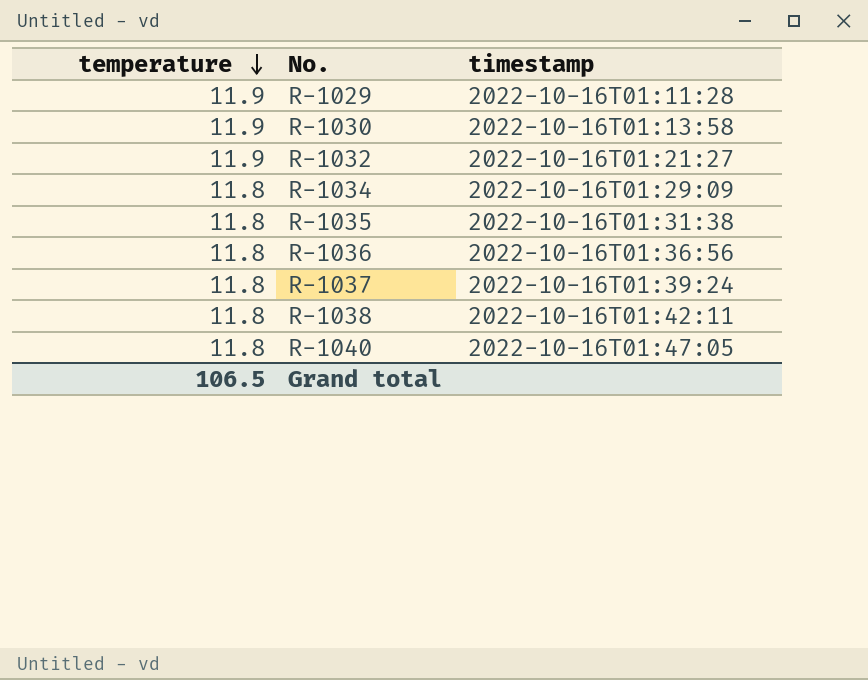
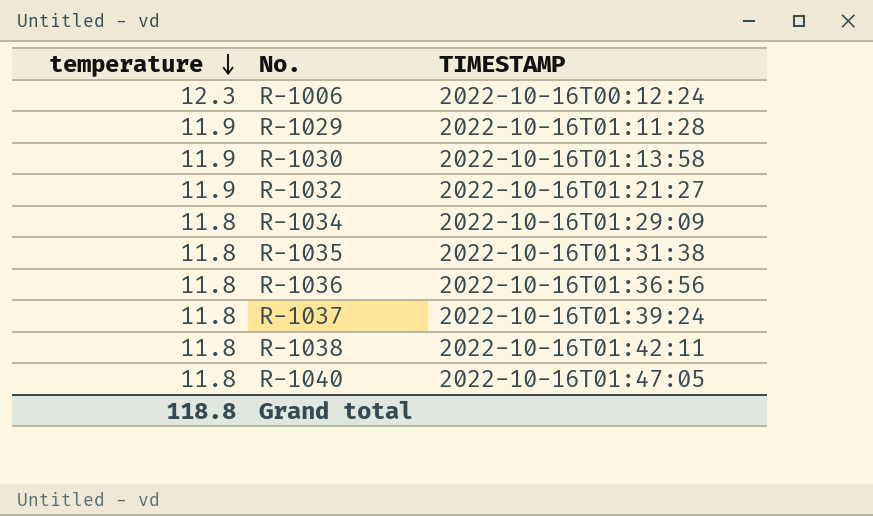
column name: timestamp -> TIMESTAMP
row R-1006: none -> 12.3 | 2022-10-16T00:12:24
Grand total | temperature: 106.5 -> 118.8

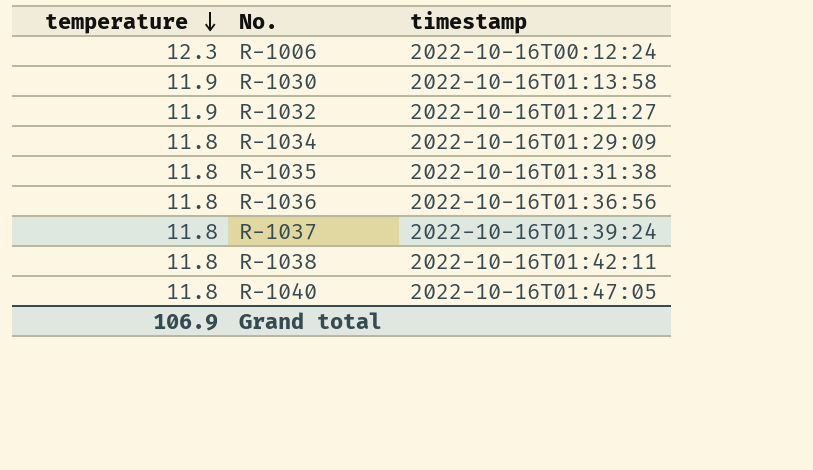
column name: TIMESTAMP -> timestamp
row R-1029: 11.9 | 2022-10-16T01:11:28 -> none
Grand total | temperature: 118.8 -> 106.9

